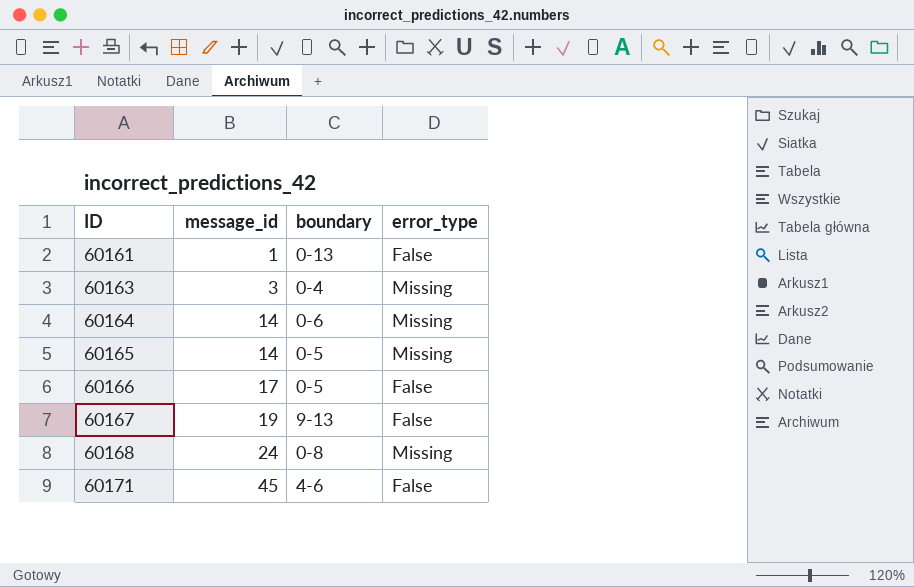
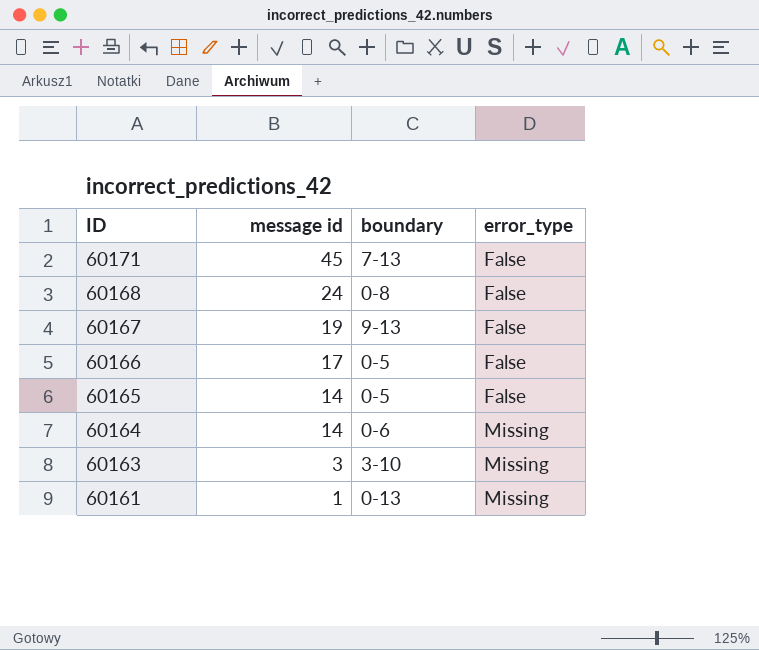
row order: ID ascending -> ID descending
column name: message_id -> message id
60171 | boundary: 4-6 -> 7-13
60168 | error_type: Missing -> False
60165 | error_type: Missing -> False
60163 | boundary: 0-4 -> 3-10
60161 | error_type: False -> Missing

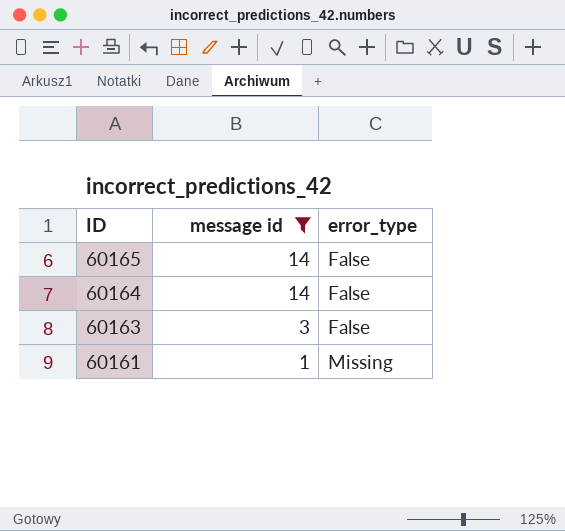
filter: none -> message id <= 14
column boundary | position: 3 -> none
60164 | error_type: Missing -> False
60163 | error_type: Missing -> False

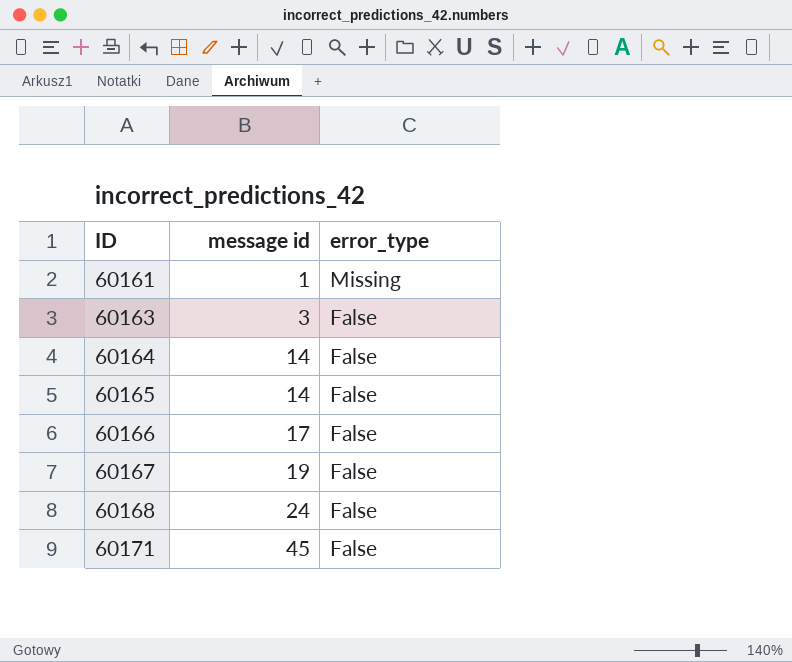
filter: message id <= 14 -> none
row order: ID descending -> ID ascending

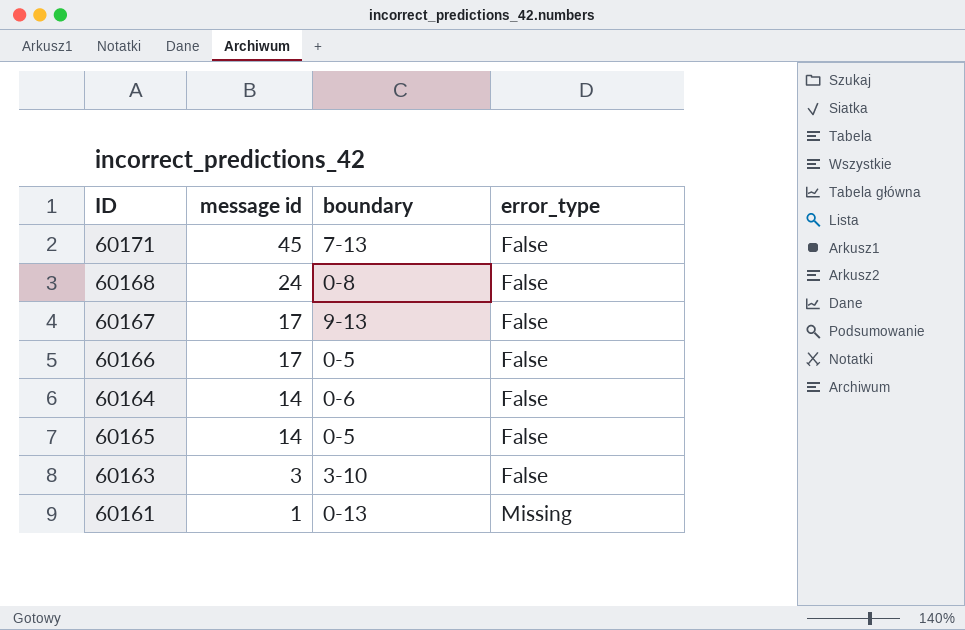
row order: ID ascending -> message id descending
column boundary | position: none -> 3
60167 | message id: 19 -> 17

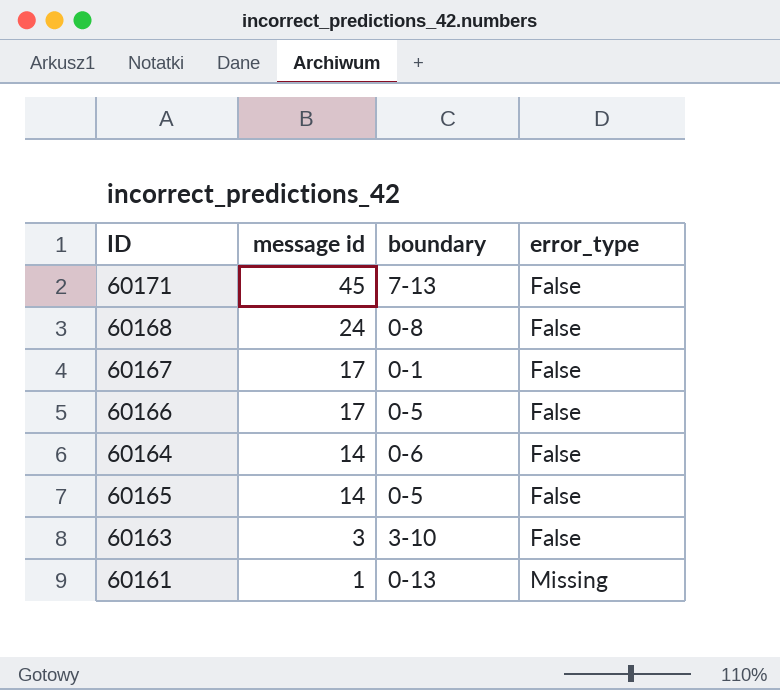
60167 | boundary: 9-13 -> 0-1

